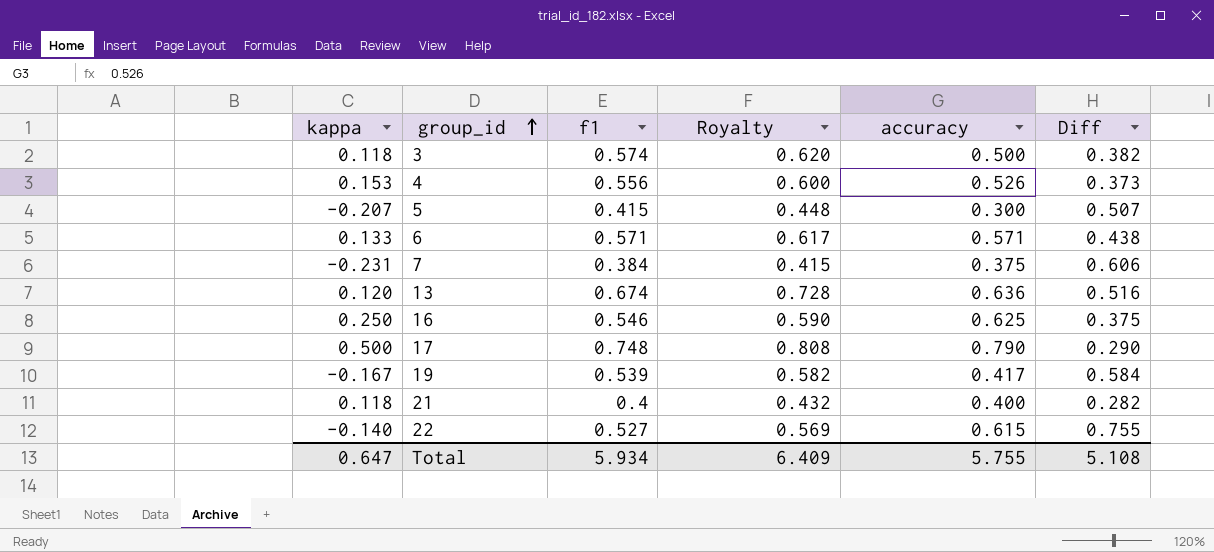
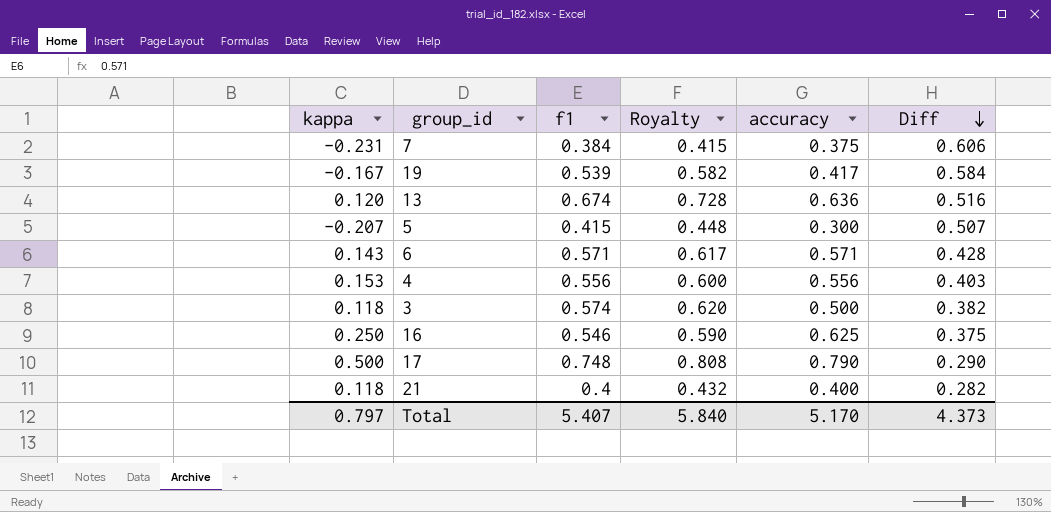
row order: group_id ascending -> Diff descending
row 22: -0.140 | 0.527 | 0.569 | 0.615 | 0.755 -> none
6 | kappa: 0.133 -> 0.143
6 | Diff: 0.438 -> 0.428
4 | accuracy: 0.526 -> 0.556
4 | Diff: 0.373 -> 0.403
Total | kappa: 0.647 -> 0.797
Total | f1: 5.934 -> 5.407
Total | Royalty: 6.409 -> 5.840
Total | accuracy: 5.755 -> 5.170
Total | Diff: 5.108 -> 4.373

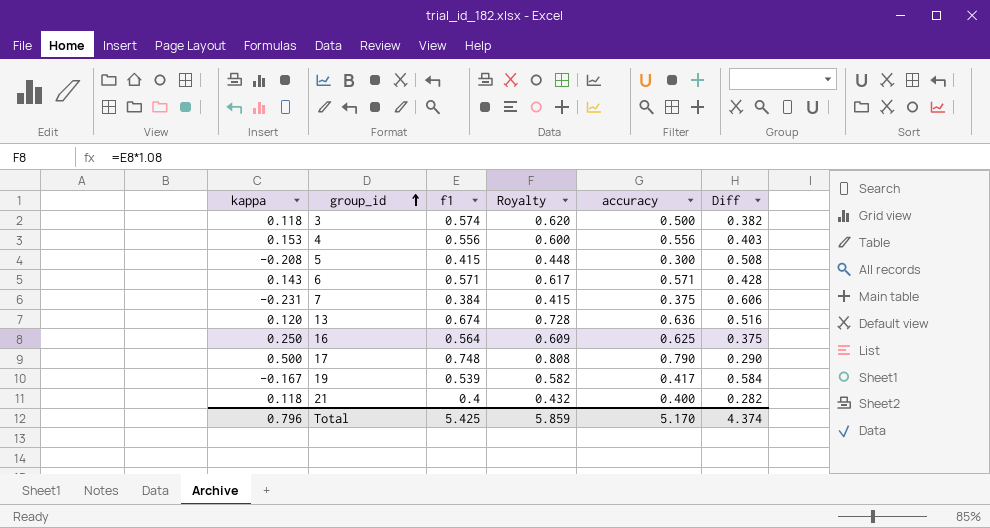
row order: Diff descending -> group_id ascending
5 | kappa: -0.207 -> -0.208
5 | Diff: 0.507 -> 0.508
16 | f1: 0.546 -> 0.564
16 | Royalty: 0.590 -> 0.609
Total | kappa: 0.797 -> 0.796
Total | f1: 5.407 -> 5.425
Total | Royalty: 5.840 -> 5.859
Total | Diff: 4.373 -> 4.374

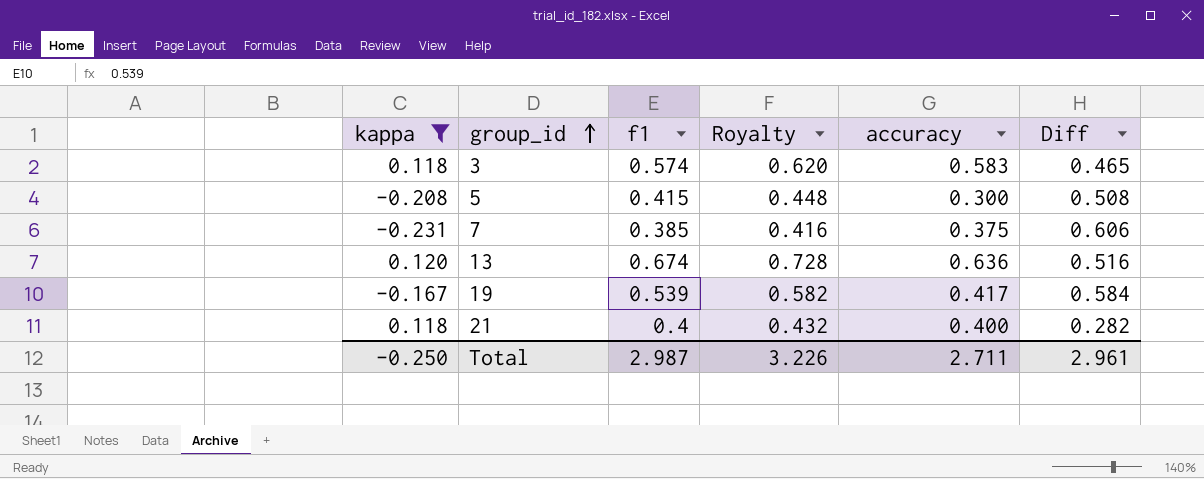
filter: none -> kappa <= 0.120
3 | accuracy: 0.500 -> 0.583
3 | Diff: 0.382 -> 0.465
7 | f1: 0.384 -> 0.385
7 | Royalty: 0.415 -> 0.416
Total | kappa: 0.796 -> -0.250
Total | f1: 5.425 -> 2.987
Total | Royalty: 5.859 -> 3.226
Total | accuracy: 5.170 -> 2.711
Total | Diff: 4.374 -> 2.961

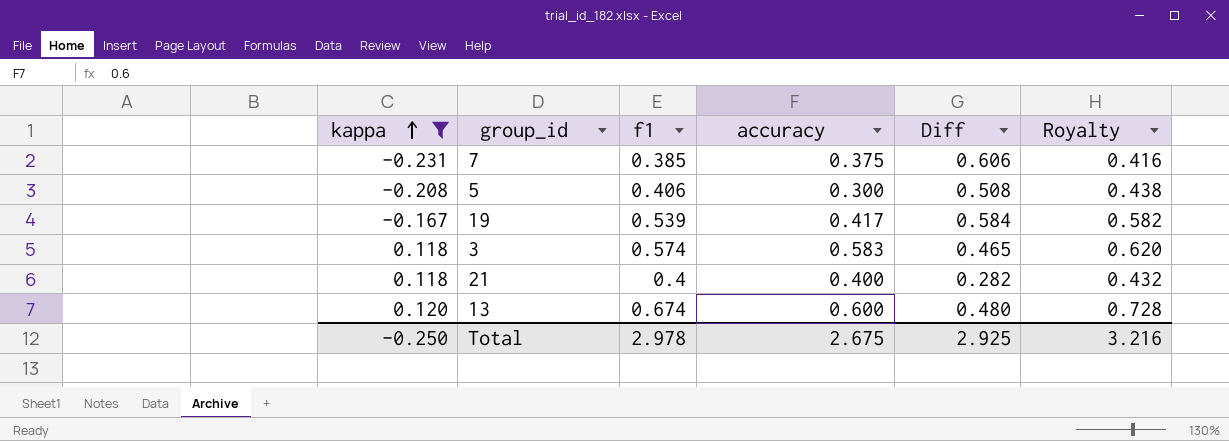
row order: group_id ascending -> kappa ascending
column Royalty | position: 4 -> 6
5 | f1: 0.415 -> 0.406
5 | Royalty: 0.448 -> 0.438
13 | accuracy: 0.636 -> 0.600
13 | Diff: 0.516 -> 0.480
Total | f1: 2.987 -> 2.978
Total | accuracy: 2.711 -> 2.675
Total | Diff: 2.961 -> 2.925
Total | Royalty: 3.226 -> 3.216

